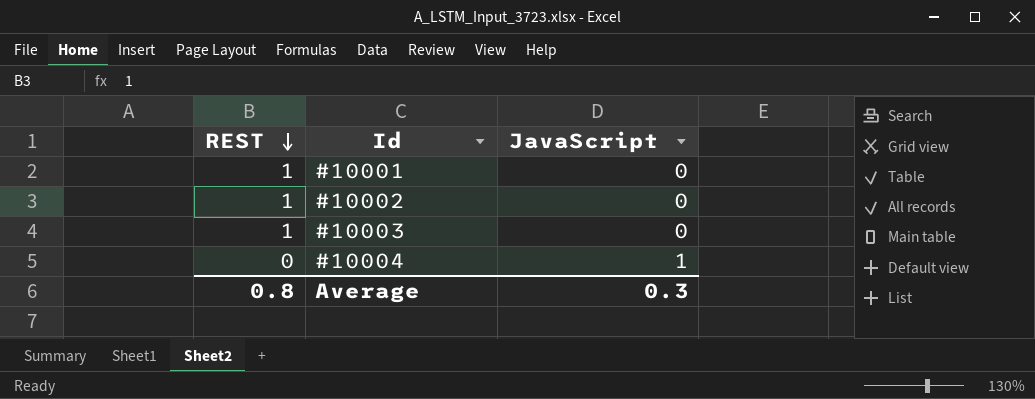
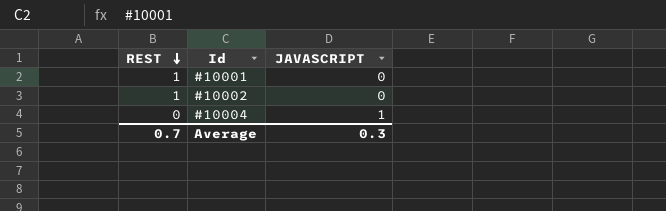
column name: JavaScript -> JAVASCRIPT
row #10003: 1 | 0 -> none
Average | REST: 0.8 -> 0.7

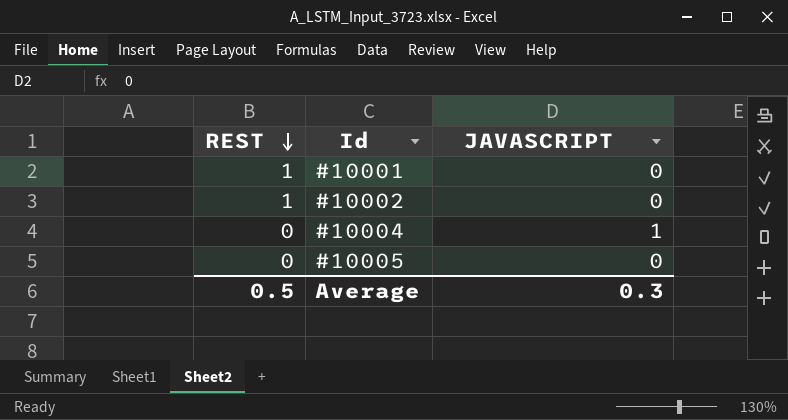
row #10005: none -> 0 | 0
Average | REST: 0.7 -> 0.5

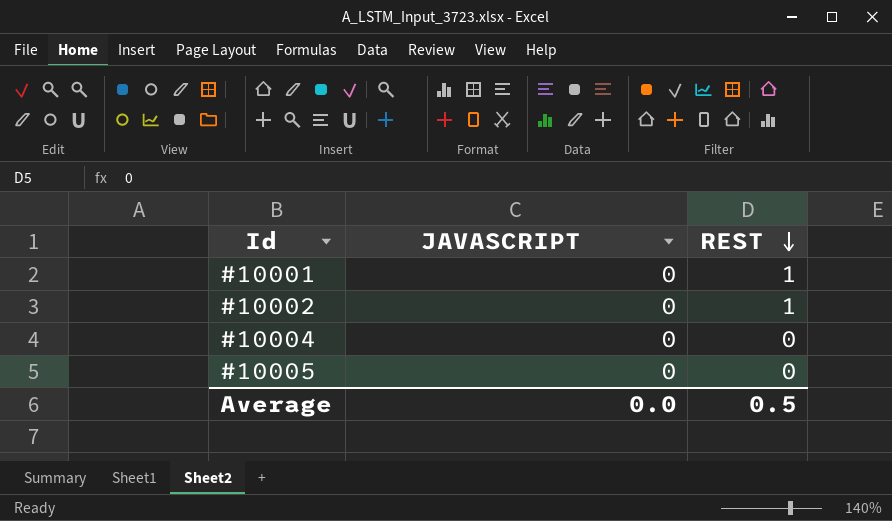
column REST | position: 1 -> 3
#10004 | JAVASCRIPT: 1 -> 0
Average | JAVASCRIPT: 0.3 -> 0.0

